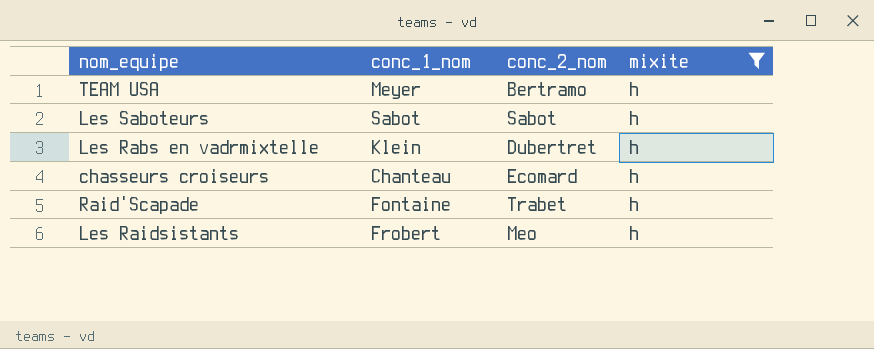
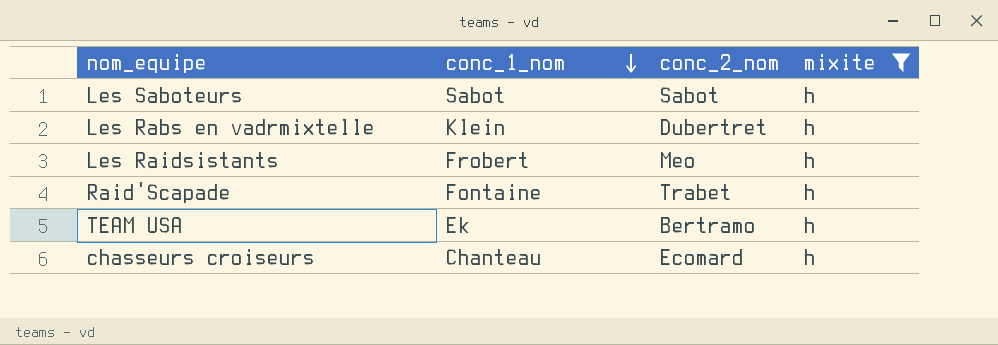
row order: none -> conc_1_nom descending
TEAM USA | conc_1_nom: Meyer -> Ek

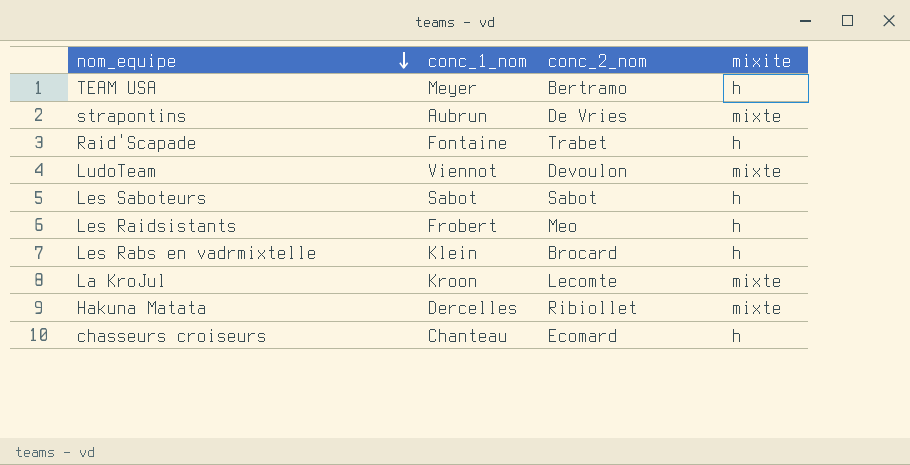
filter: mixite = h -> none
row order: conc_1_nom descending -> nom_equipe descending
TEAM USA | conc_1_nom: Ek -> Meyer
Les Rabs en vadrmixtelle | conc_2_nom: Dubertret -> Brocard

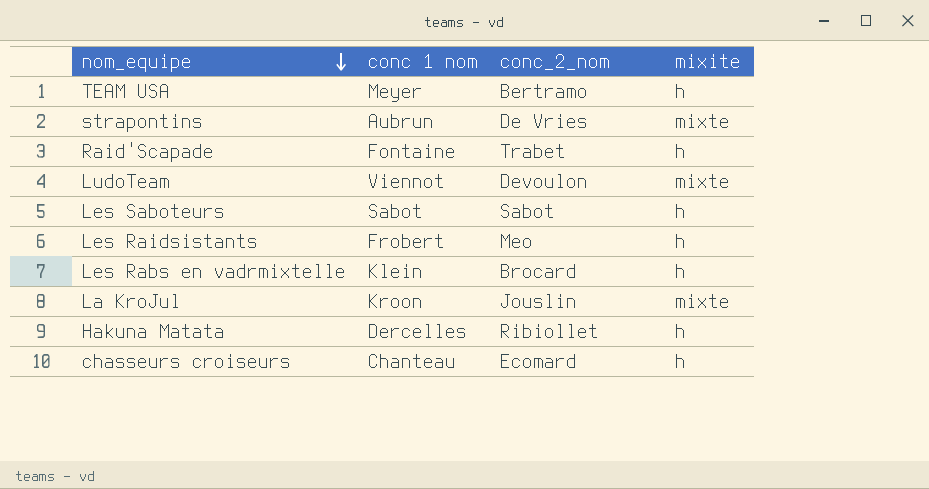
column name: conc_1_nom -> conc 1 nom
La KroJul | conc_2_nom: Lecomte -> Jouslin
Hakuna Matata | mixite: mixte -> h

